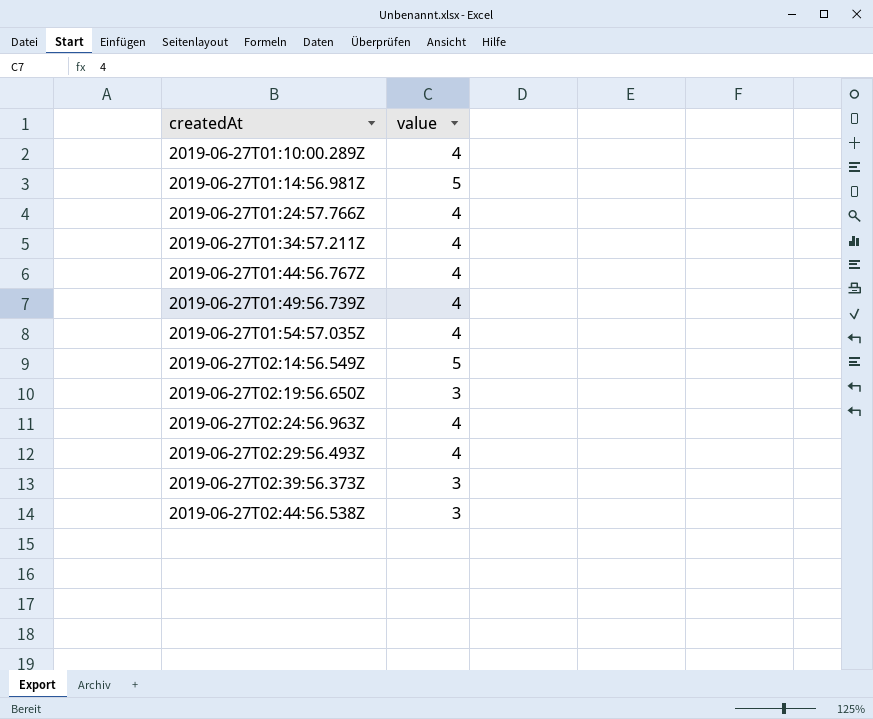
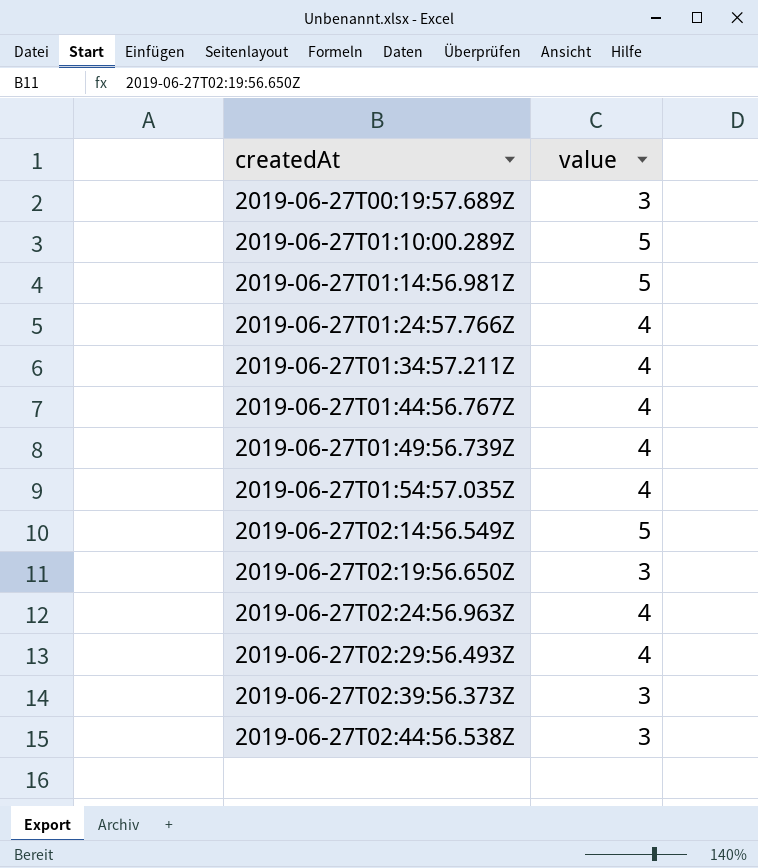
row 2019-06-27T00:19:57.689Z: none -> 3
2019-06-27T01:10:00.289Z | value: 4 -> 5

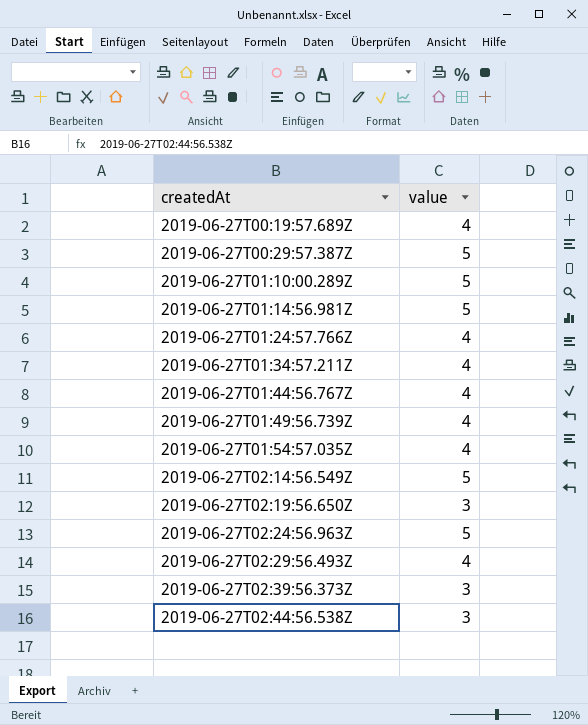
2019-06-27T00:19:57.689Z | value: 3 -> 4
row 2019-06-27T00:29:57.387Z: none -> 5
2019-06-27T02:24:56.963Z | value: 4 -> 5

